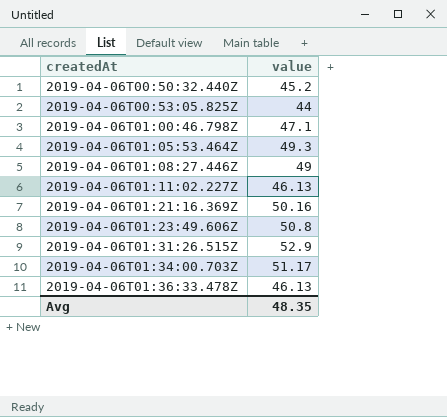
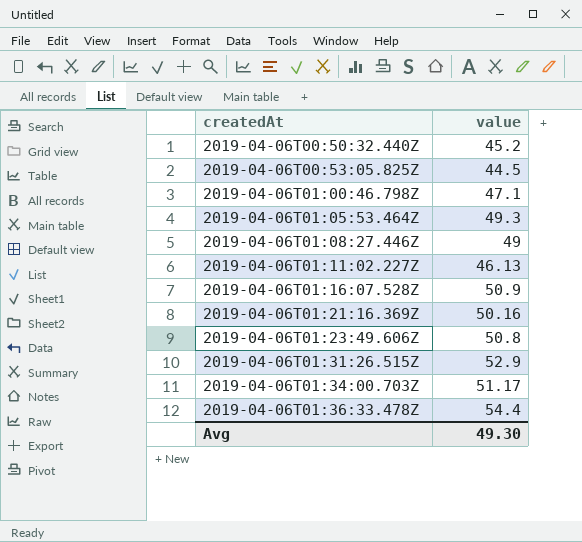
2019-04-06T00:53:05.825Z | value: 44 -> 44.5
row 2019-04-06T01:16:07.528Z: none -> 50.9
2019-04-06T01:36:33.478Z | value: 46.13 -> 54.4
Avg | value: 48.35 -> 49.30

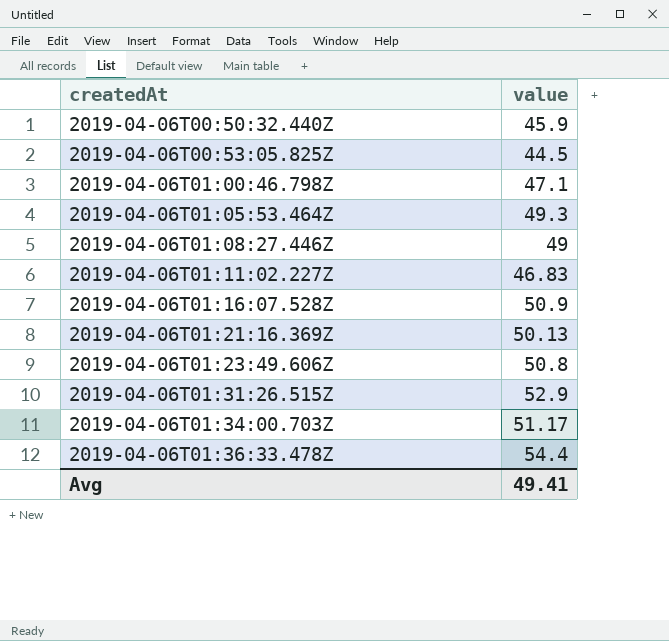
2019-04-06T00:50:32.440Z | value: 45.2 -> 45.9
2019-04-06T01:11:02.227Z | value: 46.13 -> 46.83
2019-04-06T01:21:16.369Z | value: 50.16 -> 50.13
Avg | value: 49.30 -> 49.41

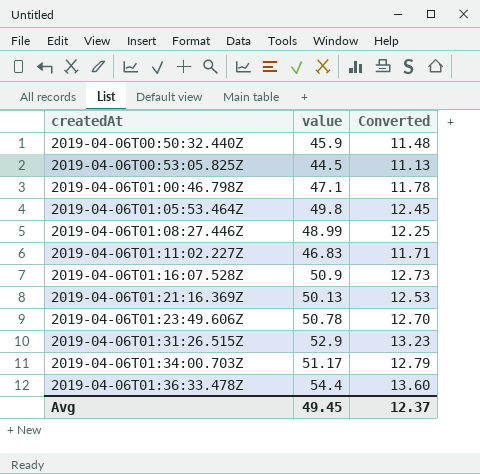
column Converted | formula: none -> [value] * 0.25
2019-04-06T01:05:53.464Z | value: 49.3 -> 49.8
2019-04-06T01:08:27.446Z | value: 49 -> 48.99
2019-04-06T01:23:49.606Z | value: 50.8 -> 50.78
Avg | value: 49.41 -> 49.45

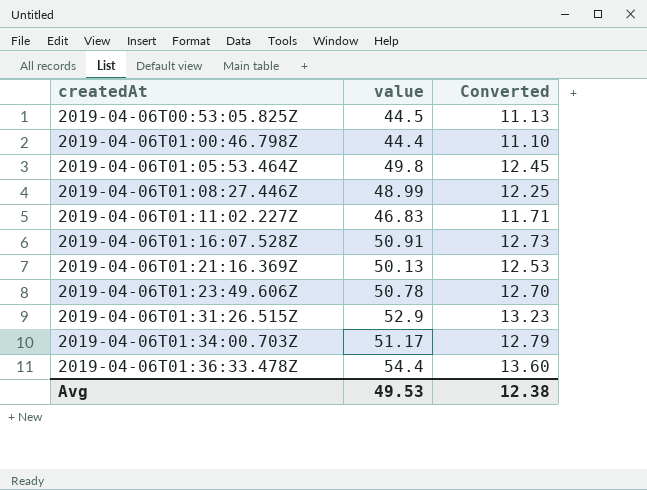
row 2019-04-06T00:50:32.440Z: 45.9 | 11.48 -> none
2019-04-06T01:00:46.798Z | value: 47.1 -> 44.4
2019-04-06T01:00:46.798Z | Converted: 11.78 -> 11.10
2019-04-06T01:16:07.528Z | value: 50.9 -> 50.91
Avg | value: 49.45 -> 49.53
Avg | Converted: 12.37 -> 12.38

